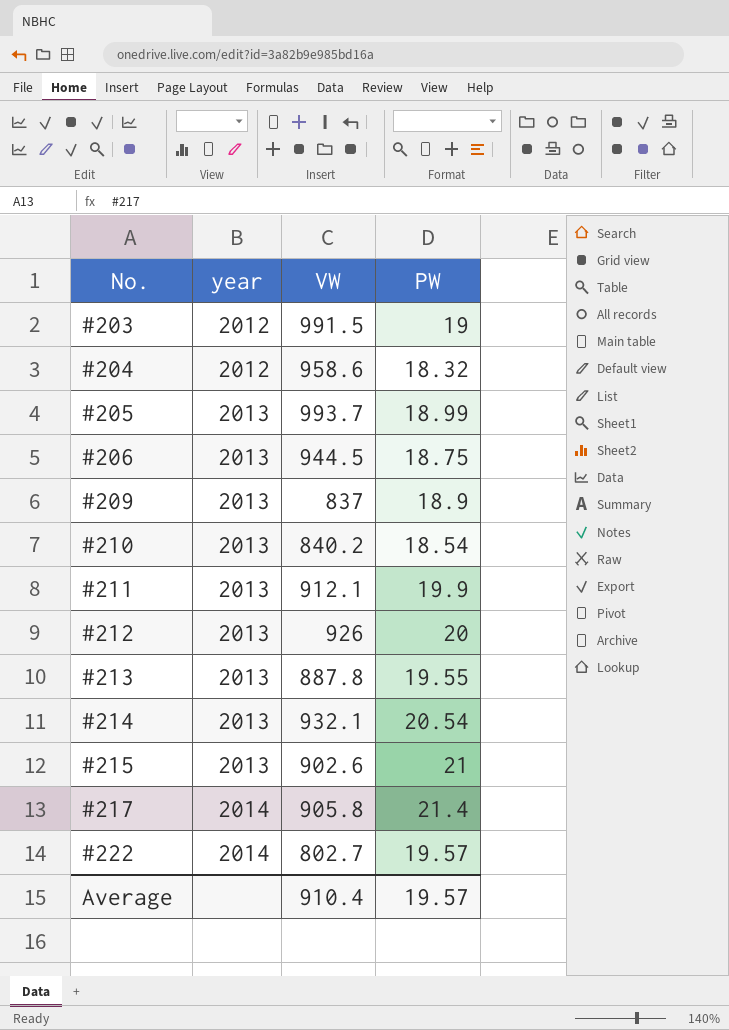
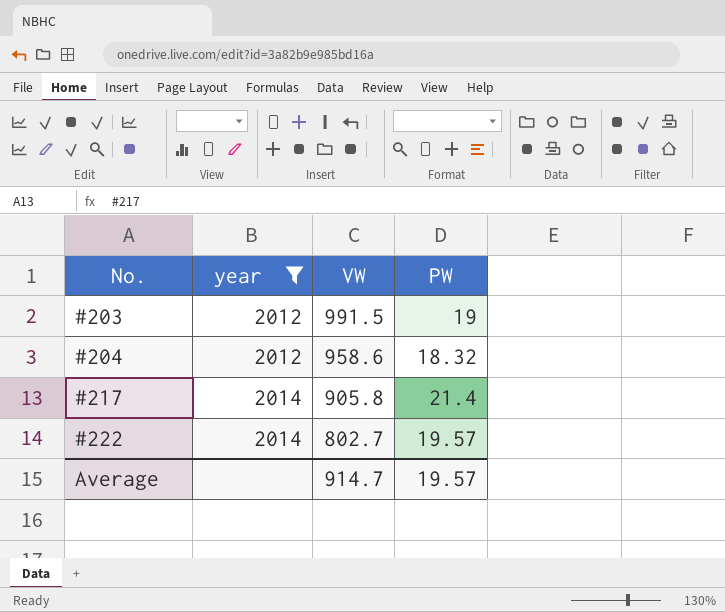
filter: none -> year != 2013
Average | VW: 910.4 -> 914.7

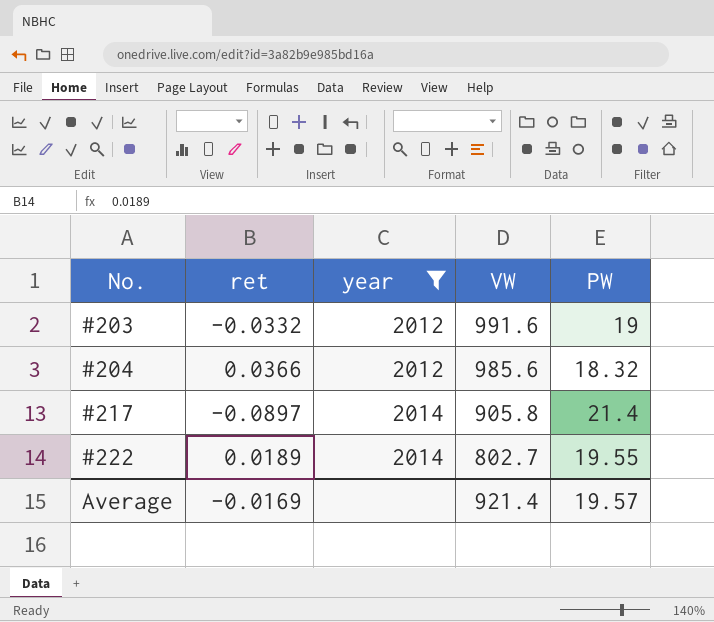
column ret | position: none -> 2
#203 | VW: 991.5 -> 991.6
#204 | VW: 958.6 -> 985.6
#222 | PW: 19.57 -> 19.55
Average | VW: 914.7 -> 921.4

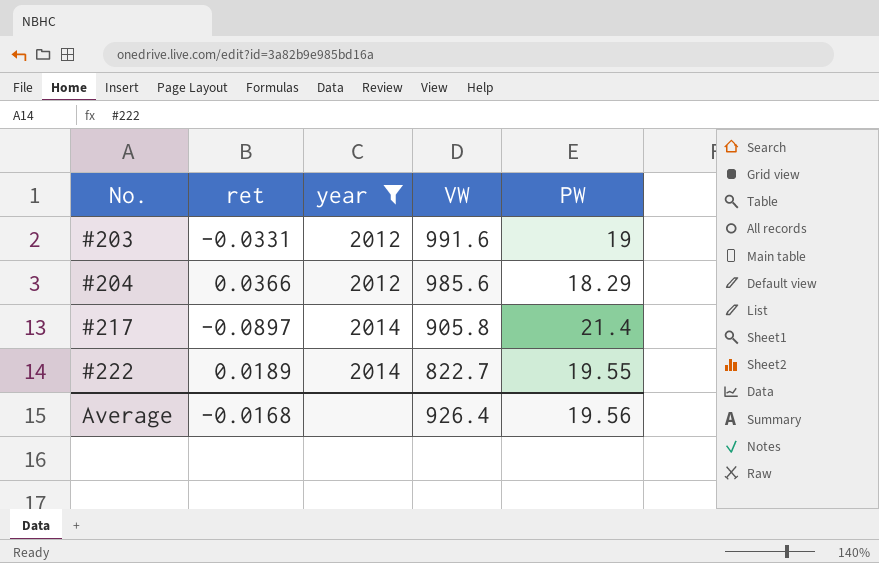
#203 | ret: -0.0332 -> -0.0331
#204 | PW: 18.32 -> 18.29
#222 | VW: 802.7 -> 822.7
Average | ret: -0.0169 -> -0.0168
Average | VW: 921.4 -> 926.4
Average | PW: 19.57 -> 19.56

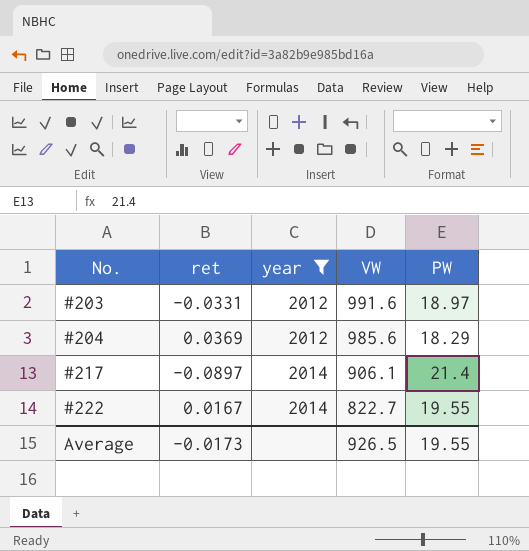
#203 | PW: 19 -> 18.97
#204 | ret: 0.0366 -> 0.0369
#217 | VW: 905.8 -> 906.1
#222 | ret: 0.0189 -> 0.0167
Average | ret: -0.0168 -> -0.0173
Average | VW: 926.4 -> 926.5
Average | PW: 19.56 -> 19.55

